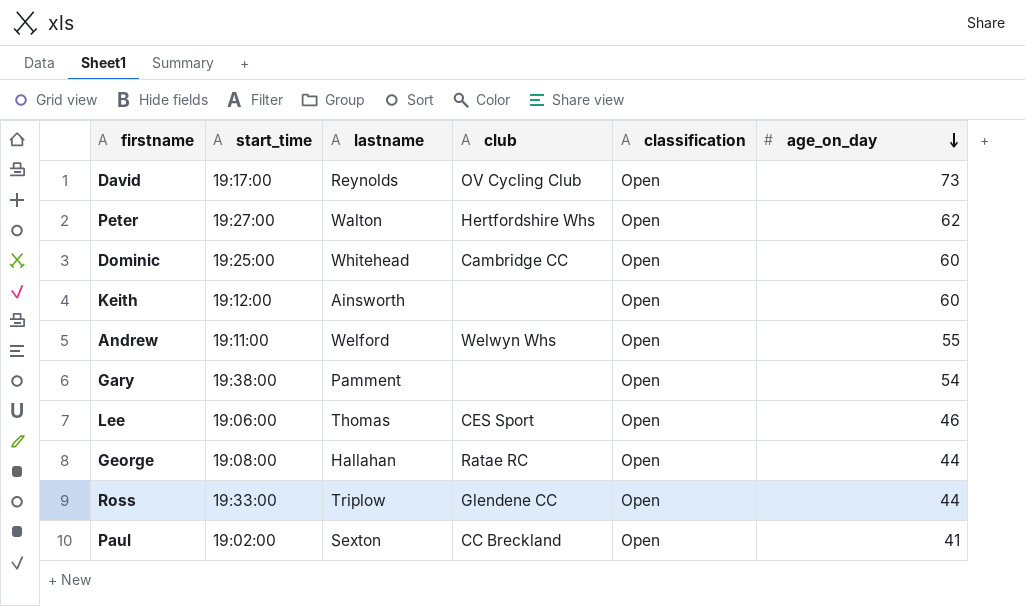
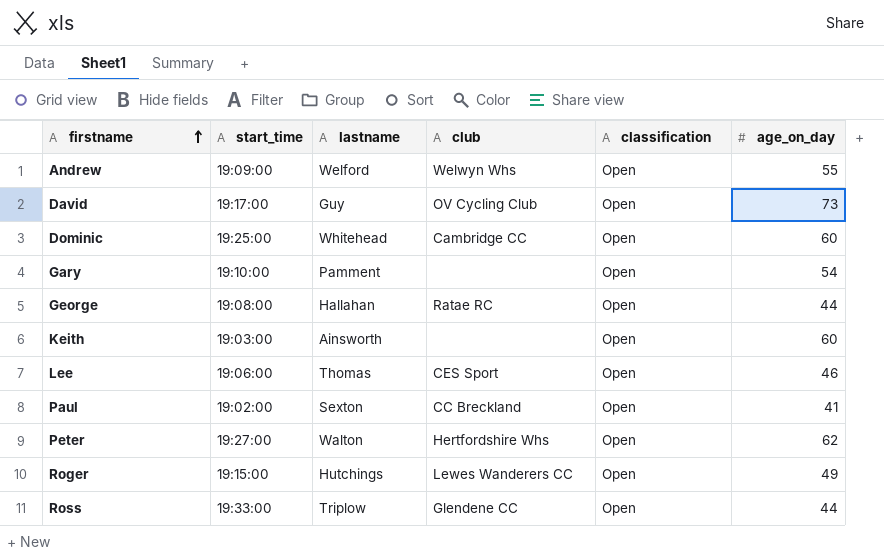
row order: age_on_day descending -> firstname ascending
Andrew | start_time: 19:11:00 -> 19:09:00
David | lastname: Reynolds -> Guy
Gary | start_time: 19:38:00 -> 19:10:00
Keith | start_time: 19:12:00 -> 19:03:00
row Roger: none -> 19:15:00 | Hutchings | Lewes Wanderers CC | Open | 49

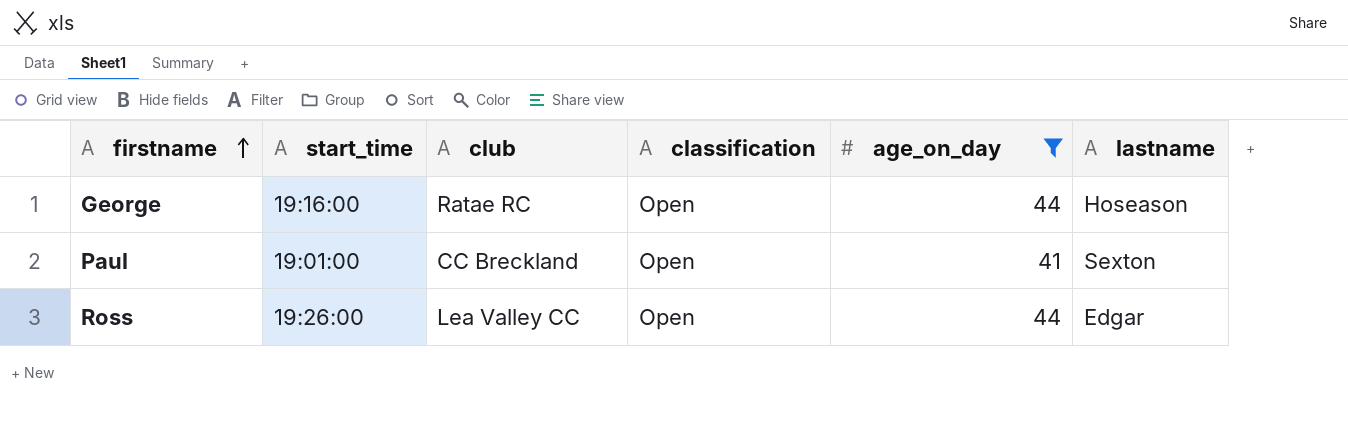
filter: none -> age_on_day <= 44
column lastname | position: 3 -> 6
George | start_time: 19:08:00 -> 19:16:00
George | lastname: Hallahan -> Hoseason
Paul | start_time: 19:02:00 -> 19:01:00
Ross | start_time: 19:33:00 -> 19:26:00
Ross | club: Glendene CC -> Lea Valley CC
Ross | lastname: Triplow -> Edgar

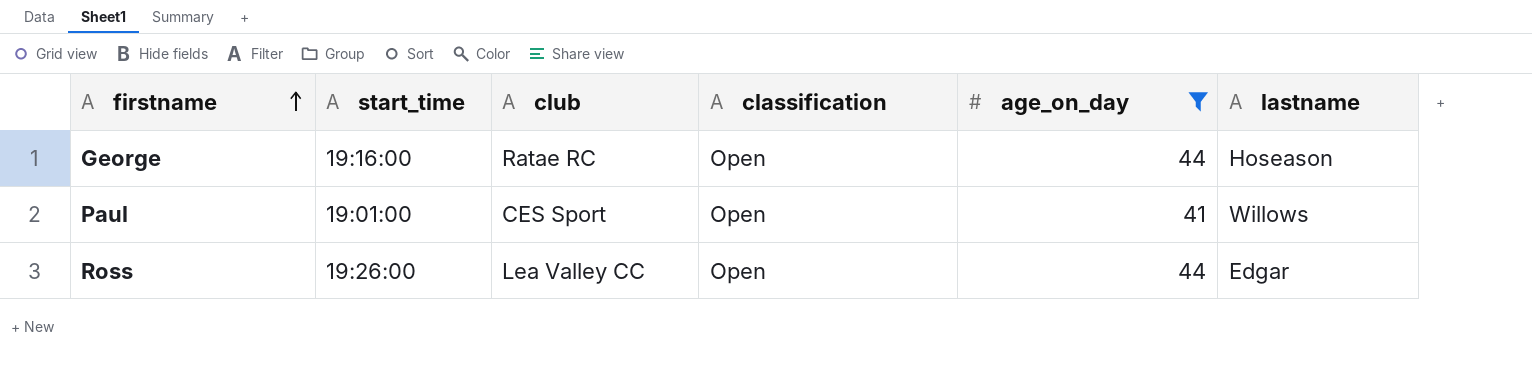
Paul | club: CC Breckland -> CES Sport
Paul | lastname: Sexton -> Willows

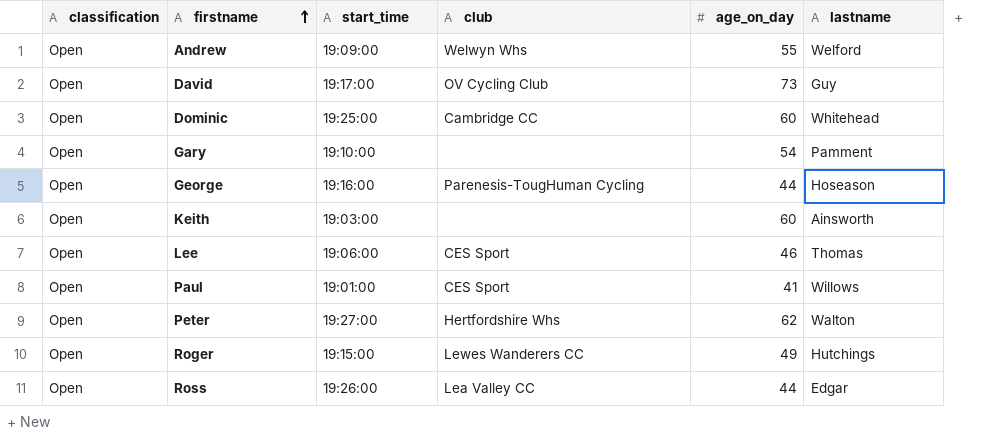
filter: age_on_day <= 44 -> none
column classification | position: 4 -> 1
George | club: Ratae RC -> Parenesis-TougHuman Cycling

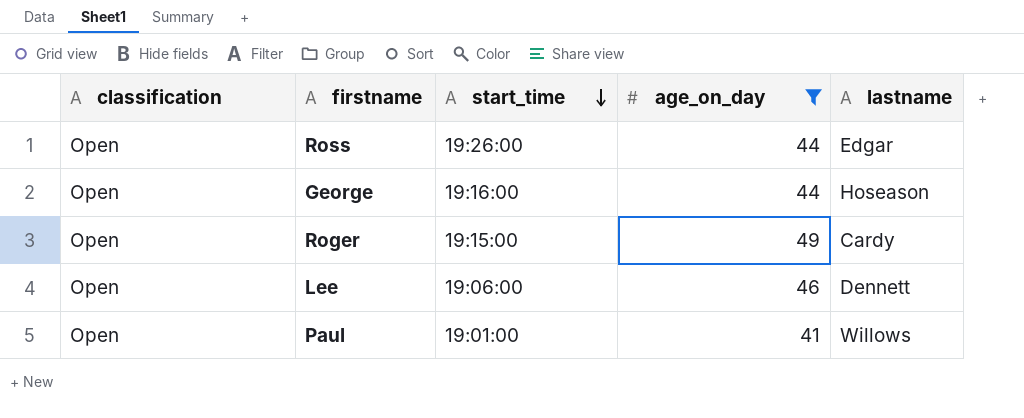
filter: none -> age_on_day <= 49
row order: firstname ascending -> start_time descending
column club | position: 4 -> none
Roger | lastname: Hutchings -> Cardy
Lee | lastname: Thomas -> Dennett

